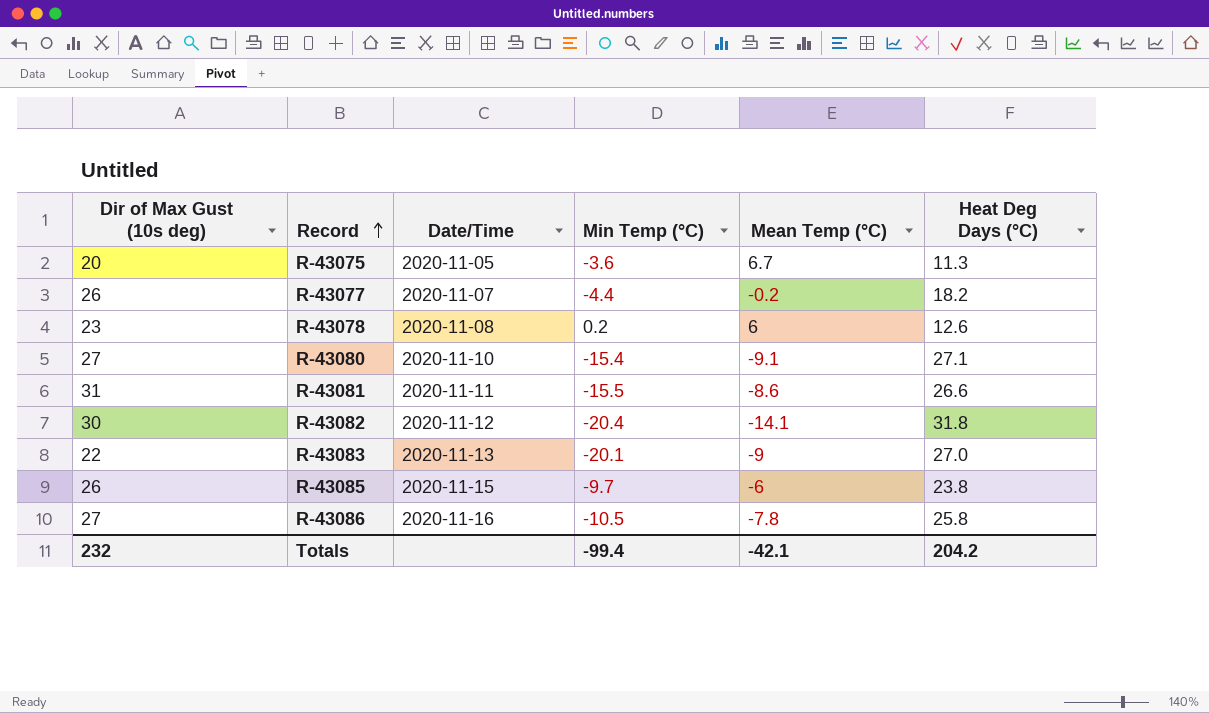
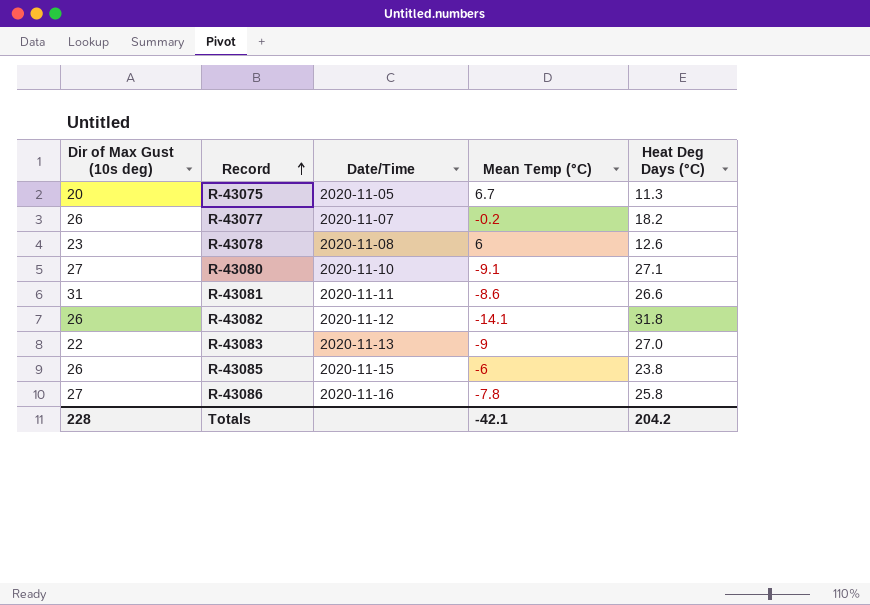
column Min Temp (°C) | position: 4 -> none
R-43082 | Dir of Max Gust (10s deg): 30 -> 26
Totals | Dir of Max Gust (10s deg): 232 -> 228

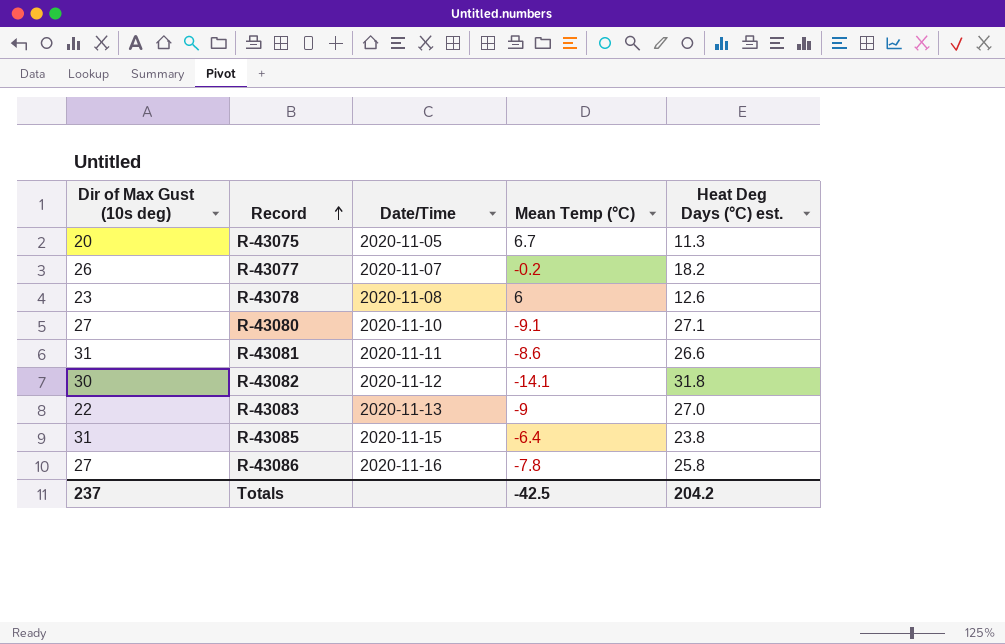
column name: Heat Deg Days (°C) -> Heat Deg Days (°C) est.
R-43082 | Dir of Max Gust (10s deg): 26 -> 30
R-43085 | Dir of Max Gust (10s deg): 26 -> 31
R-43085 | Mean Temp (°C): -6 -> -6.4
Totals | Dir of Max Gust (10s deg): 228 -> 237
Totals | Mean Temp (°C): -42.1 -> -42.5

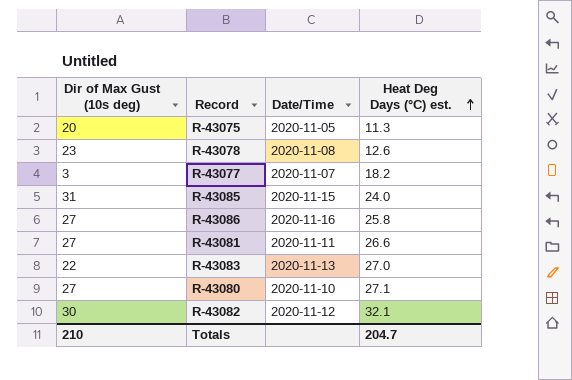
row order: Record ascending -> Heat Deg Days (°C) est. ascending
column Mean Temp (°C) | position: 4 -> none
R-43077 | Dir of Max Gust (10s deg): 26 -> 3
R-43085 | Heat Deg Days (°C) est.: 23.8 -> 24.0
R-43081 | Dir of Max Gust (10s deg): 31 -> 27
R-43082 | Heat Deg Days (°C) est.: 31.8 -> 32.1
Totals | Dir of Max Gust (10s deg): 237 -> 210
Totals | Heat Deg Days (°C) est.: 204.2 -> 204.7

